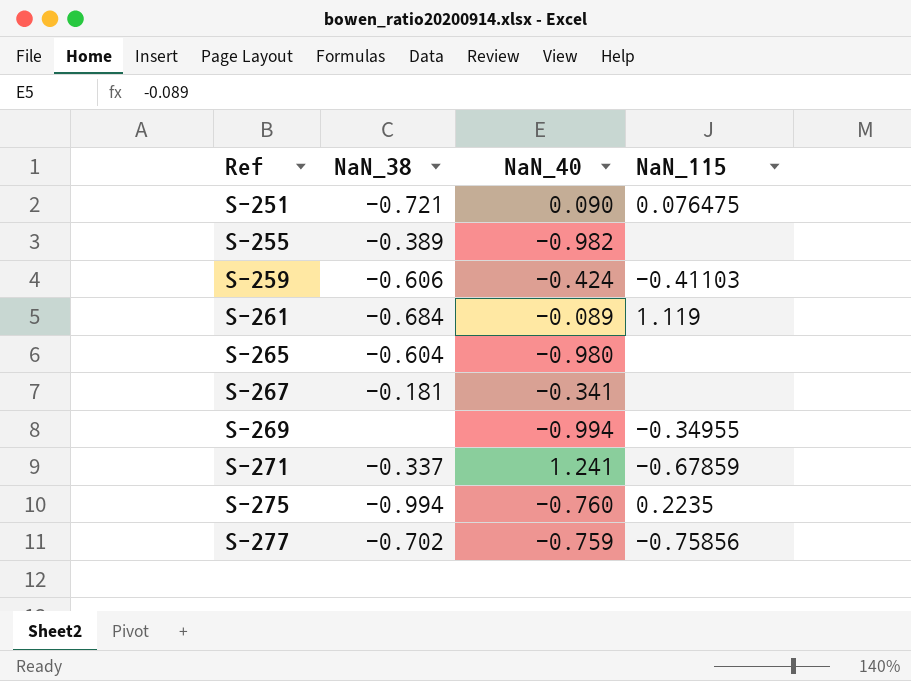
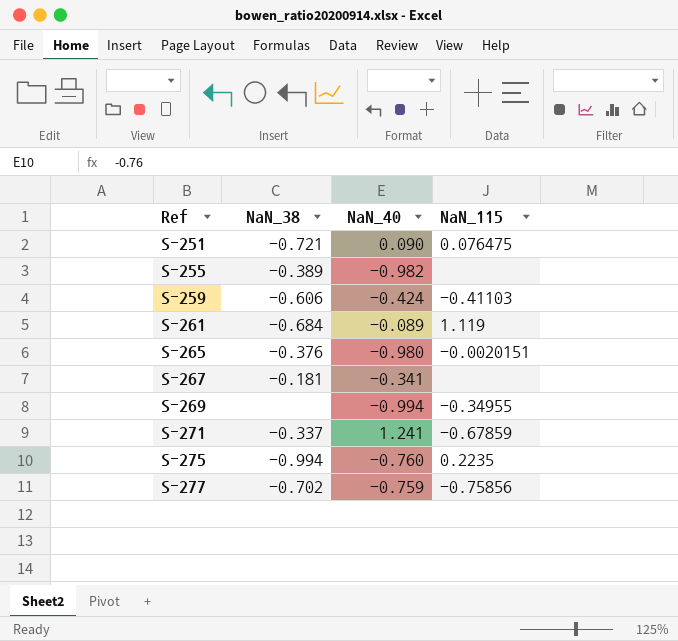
S-265 | NaN_38: -0.604 -> -0.376
S-265 | NaN_115: none -> -0.0020151

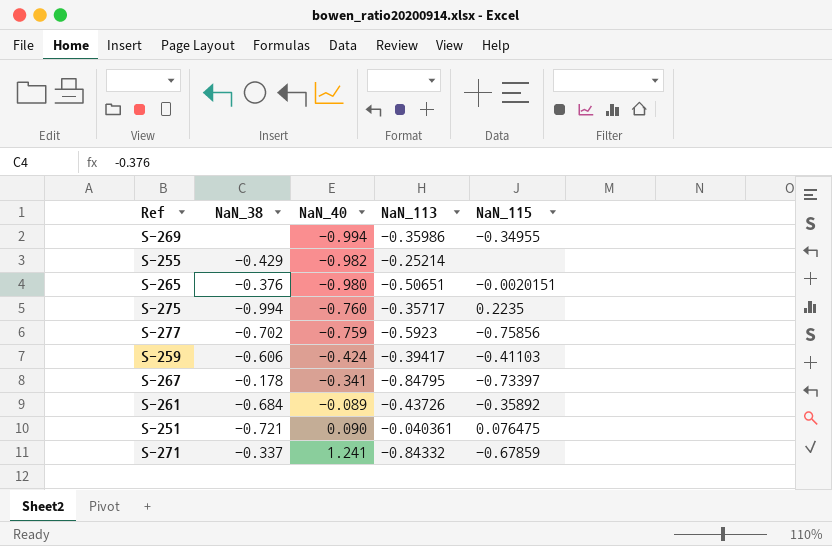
row order: Ref ascending -> NaN_40 ascending
column NaN_113 | position: none -> 4
S-255 | NaN_38: -0.389 -> -0.429
S-267 | NaN_38: -0.181 -> -0.178
S-267 | NaN_115: none -> -0.73397
S-261 | NaN_115: 1.119 -> -0.35892

